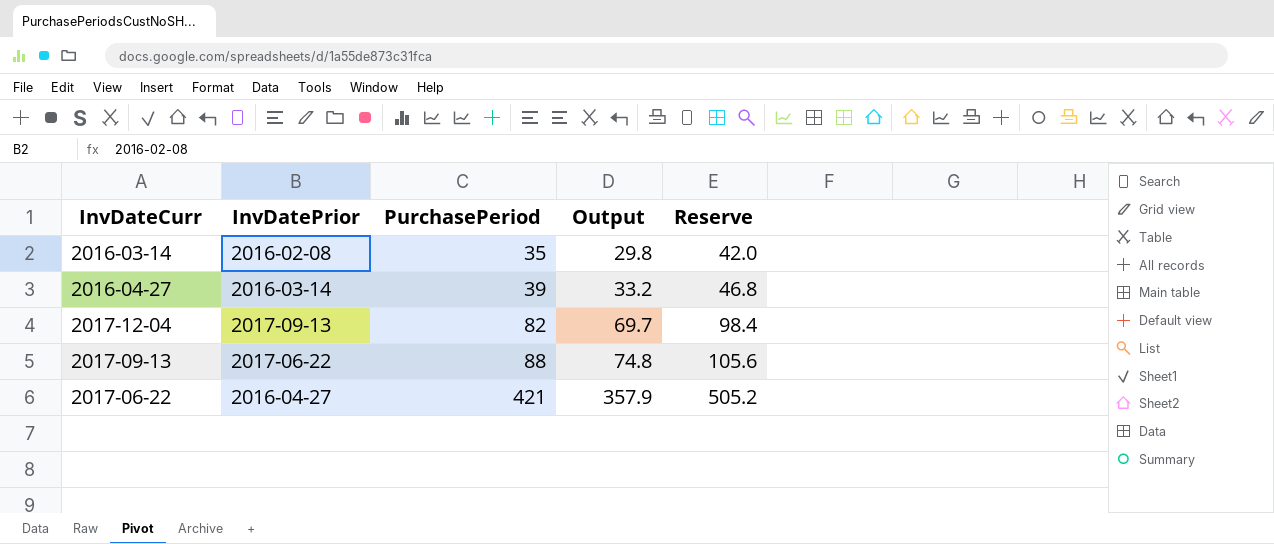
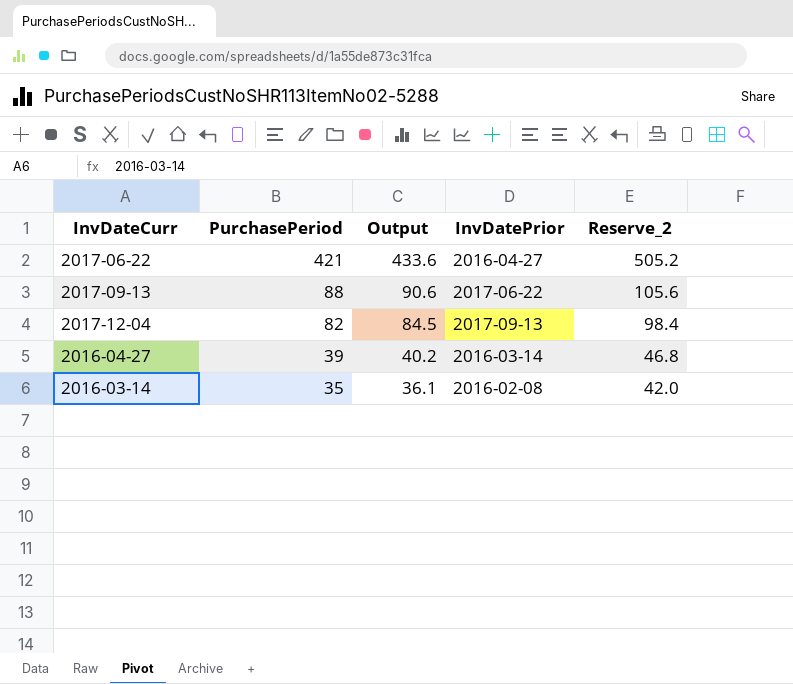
row order: PurchasePeriod ascending -> PurchasePeriod descending
column Output | formula: [PurchasePeriod] * 0.85 -> [PurchasePeriod] * 1.03
column InvDatePrior | position: 2 -> 4
column name: Reserve -> Reserve_2

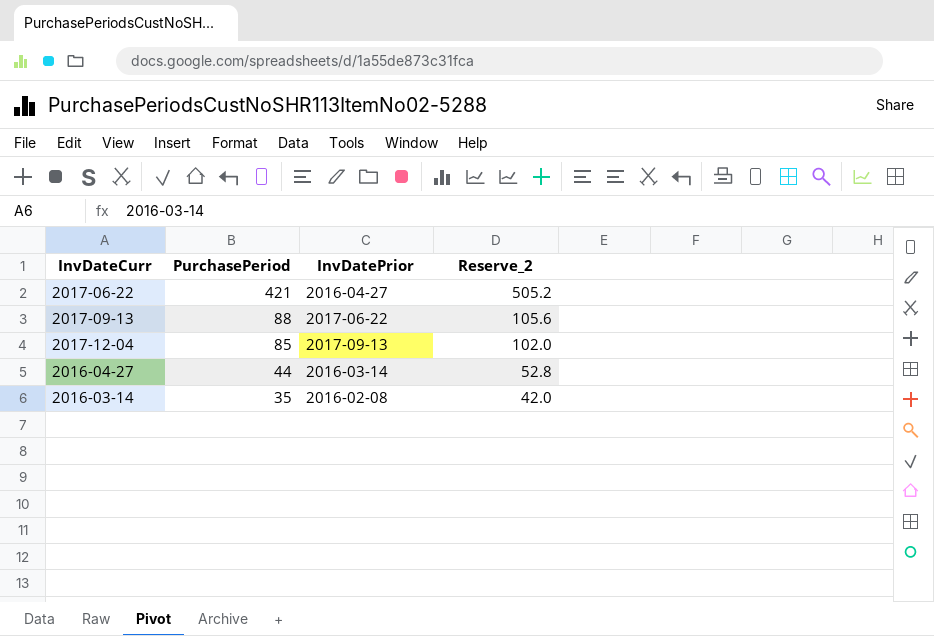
column Output | formula: [PurchasePeriod] * 1.03 -> none
2017-12-04 | PurchasePeriod: 82 -> 85
2017-12-04 | Reserve_2: 98.4 -> 102.0
2016-04-27 | PurchasePeriod: 39 -> 44
2016-04-27 | Reserve_2: 46.8 -> 52.8

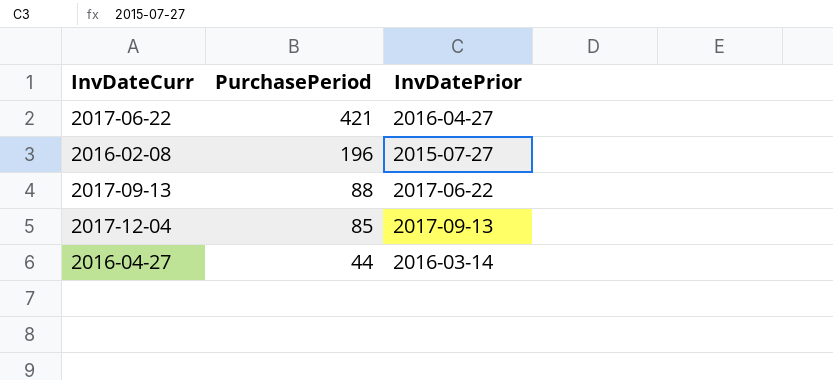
column Reserve_2 | formula: [PurchasePeriod] * 1.2 -> none
row 2016-03-14: 35 | 2016-02-08 | 42.0 -> none
row 2016-02-08: none -> 196 | 2015-07-27

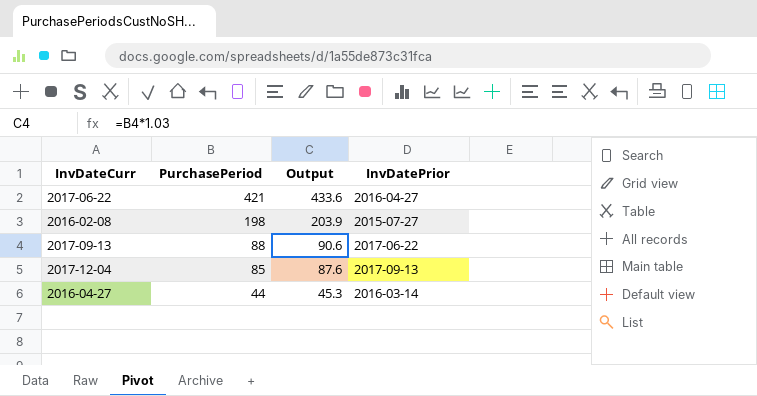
column Output | formula: none -> [PurchasePeriod] * 1.03
2016-02-08 | PurchasePeriod: 196 -> 198

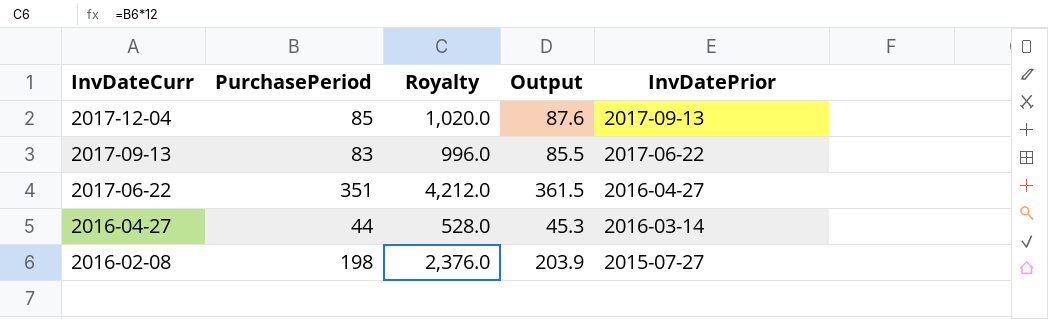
row order: PurchasePeriod descending -> InvDateCurr descending
column Royalty | formula: none -> [PurchasePeriod] * 12
2017-09-13 | PurchasePeriod: 88 -> 83
2017-09-13 | Output: 90.6 -> 85.5
2017-06-22 | PurchasePeriod: 421 -> 351
2017-06-22 | Output: 433.6 -> 361.5

